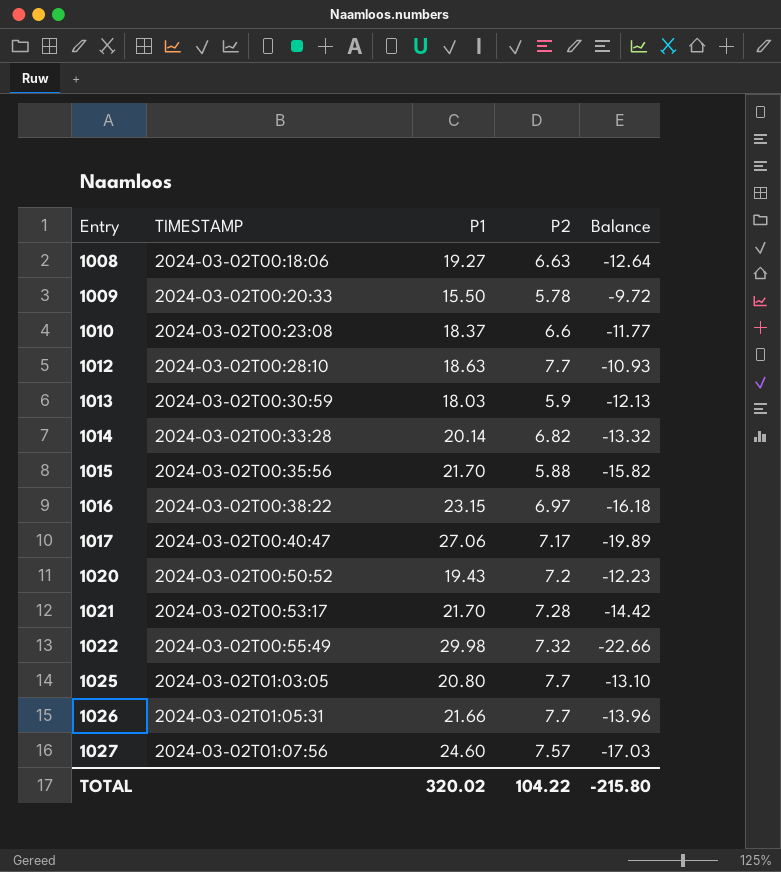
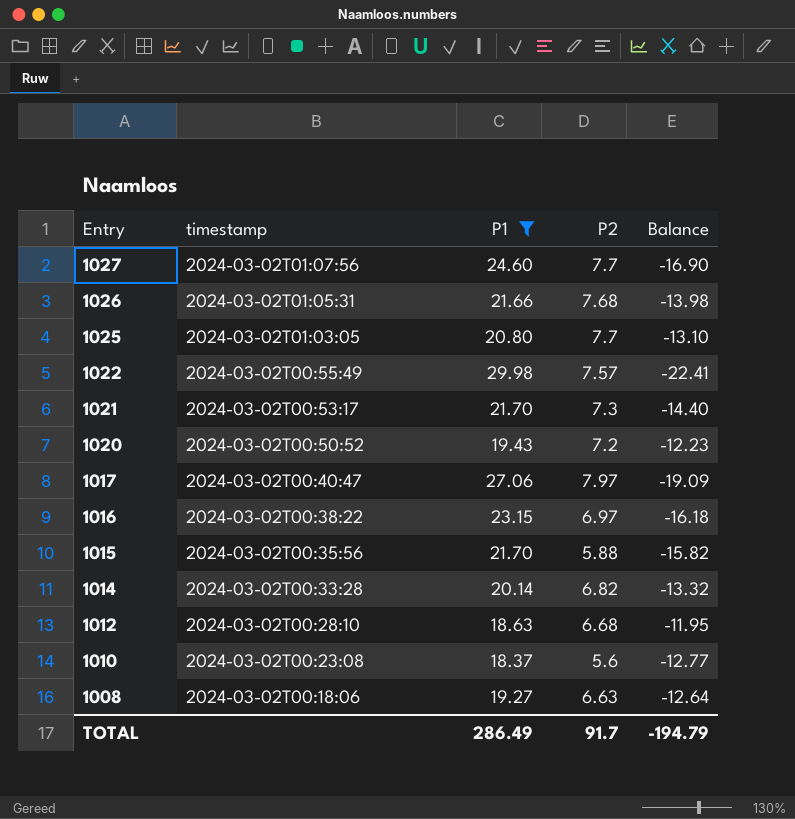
filter: none -> P1 >= 18.37
row order: Entry ascending -> Entry descending
column name: TIMESTAMP -> timestamp
1027 | P2: 7.57 -> 7.7
1027 | Balance: -17.03 -> -16.90
1026 | P2: 7.7 -> 7.68
1026 | Balance: -13.96 -> -13.98
1022 | P2: 7.32 -> 7.57
1022 | Balance: -22.66 -> -22.41
1021 | P2: 7.28 -> 7.3
1021 | Balance: -14.42 -> -14.40
1017 | P2: 7.17 -> 7.97
1017 | Balance: -19.89 -> -19.09
1012 | P2: 7.7 -> 6.68
1012 | Balance: -10.93 -> -11.95
1010 | P2: 6.6 -> 5.6
1010 | Balance: -11.77 -> -12.77
TOTAL | P1: 320.02 -> 286.49
TOTAL | P2: 104.22 -> 91.7
TOTAL | Balance: -215.80 -> -194.79

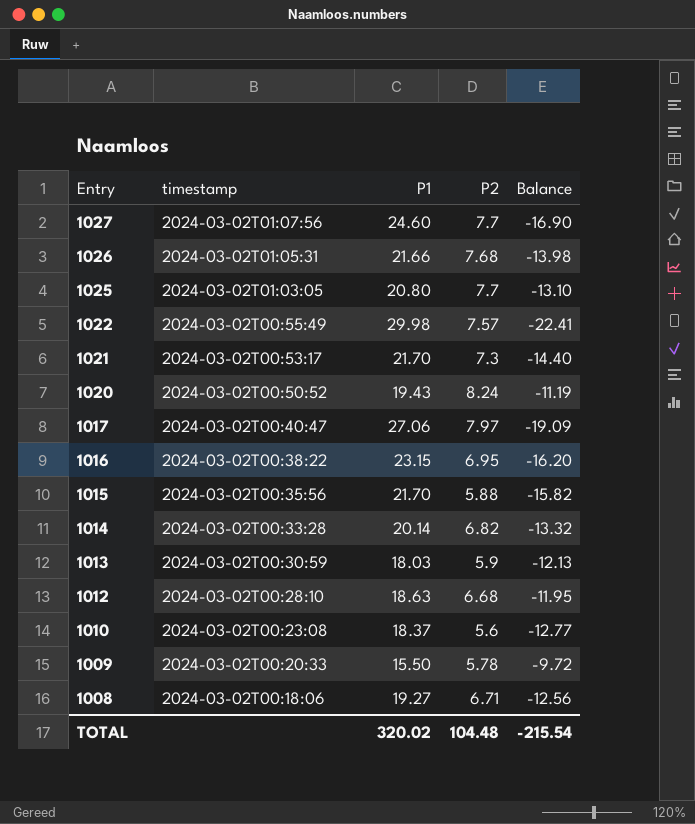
filter: P1 >= 18.37 -> none
1020 | P2: 7.2 -> 8.24
1020 | Balance: -12.23 -> -11.19
1016 | P2: 6.97 -> 6.95
1016 | Balance: -16.18 -> -16.20
1008 | P2: 6.63 -> 6.71
1008 | Balance: -12.64 -> -12.56
TOTAL | P1: 286.49 -> 320.02
TOTAL | P2: 91.7 -> 104.48
TOTAL | Balance: -194.79 -> -215.54

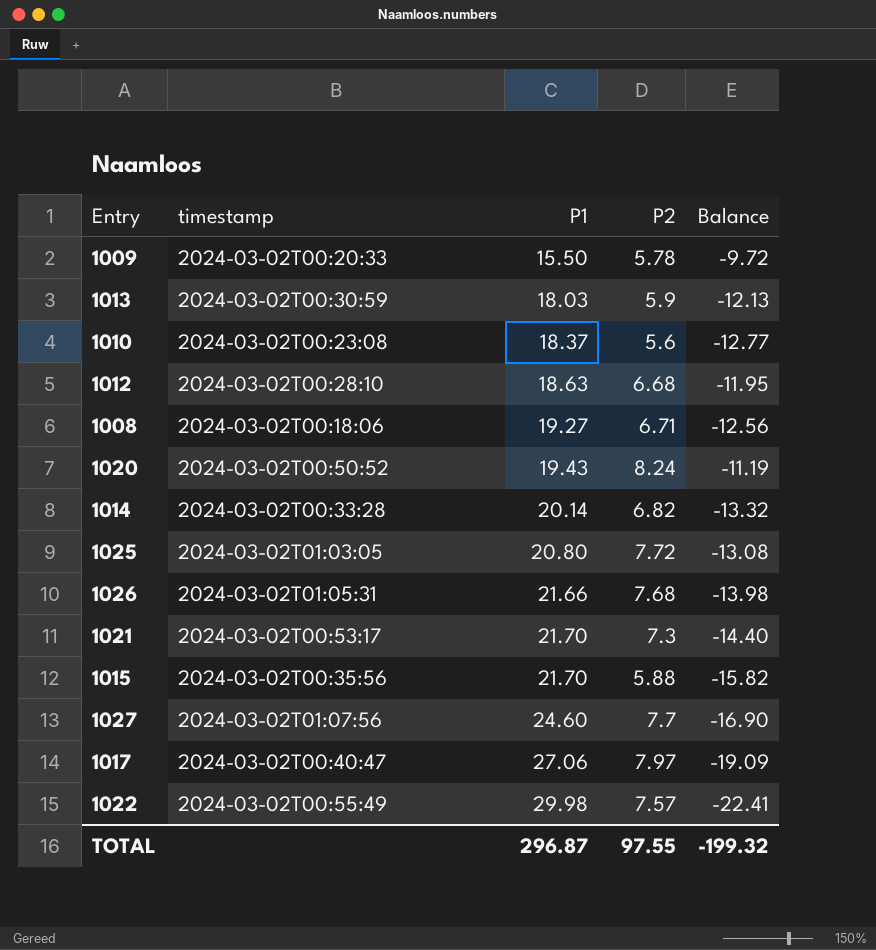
row order: Entry descending -> P1 ascending
row 1016: 2024-03-02T00:38:22 | 23.15 | 6.95 | -16.20 -> none
1025 | P2: 7.7 -> 7.72
1025 | Balance: -13.10 -> -13.08
TOTAL | P1: 320.02 -> 296.87
TOTAL | P2: 104.48 -> 97.55
TOTAL | Balance: -215.54 -> -199.32

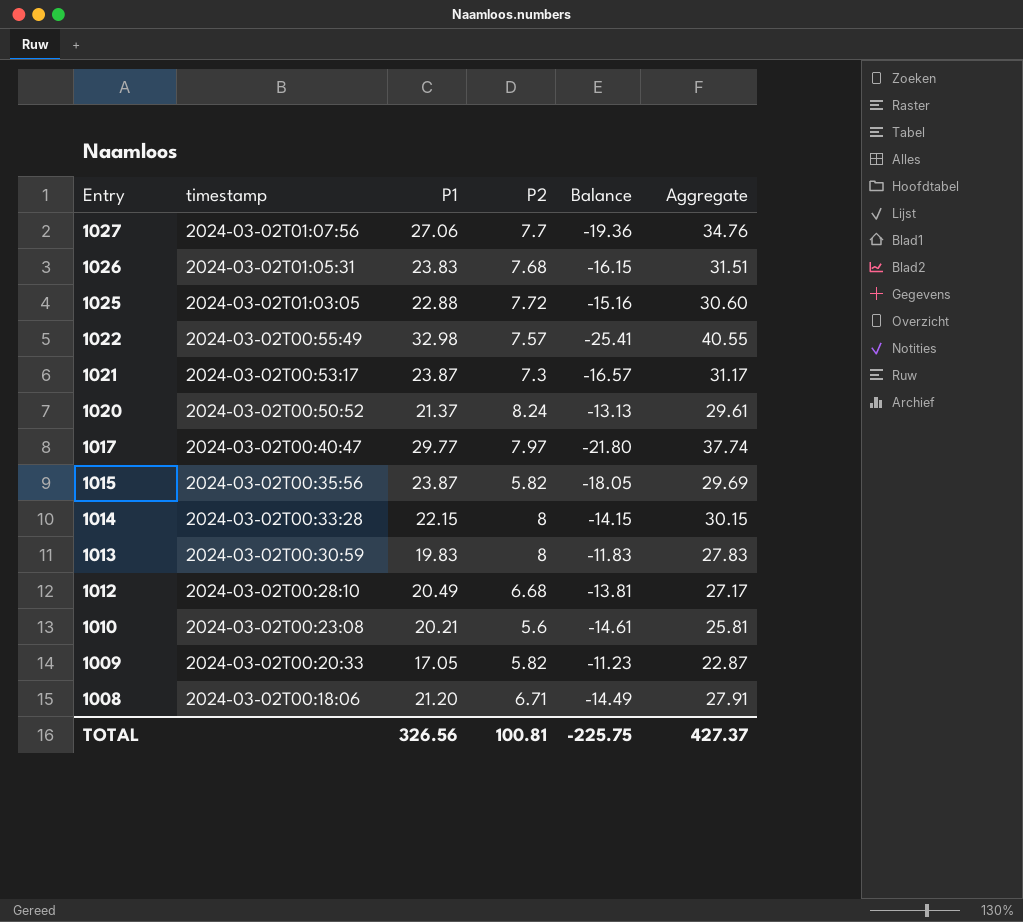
row order: P1 ascending -> Entry descending
column Aggregate | formula: none -> [P1] + [P2]
1027 | P1: 24.60 -> 27.06
1027 | Balance: -16.90 -> -19.36
1026 | P1: 21.66 -> 23.83
1026 | Balance: -13.98 -> -16.15
1025 | P1: 20.80 -> 22.88
1025 | Balance: -13.08 -> -15.16
1022 | P1: 29.98 -> 32.98
1022 | Balance: -22.41 -> -25.41
1021 | P1: 21.70 -> 23.87
1021 | Balance: -14.40 -> -16.57
1020 | P1: 19.43 -> 21.37
1020 | Balance: -11.19 -> -13.13
1017 | P1: 27.06 -> 29.77
1017 | Balance: -19.09 -> -21.80
1015 | P1: 21.70 -> 23.87
1015 | P2: 5.88 -> 5.82
1015 | Balance: -15.82 -> -18.05
1014 | P1: 20.14 -> 22.15
1014 | P2: 6.82 -> 8
1014 | Balance: -13.32 -> -14.15
1013 | P1: 18.03 -> 19.83
1013 | P2: 5.9 -> 8
1013 | Balance: -12.13 -> -11.83
1012 | P1: 18.63 -> 20.49
1012 | Balance: -11.95 -> -13.81
1010 | P1: 18.37 -> 20.21
1010 | Balance: -12.77 -> -14.61
1009 | P1: 15.50 -> 17.05
1009 | P2: 5.78 -> 5.82
1009 | Balance: -9.72 -> -11.23
1008 | P1: 19.27 -> 21.20
1008 | Balance: -12.56 -> -14.49
TOTAL | P1: 296.87 -> 326.56
TOTAL | P2: 97.55 -> 100.81
TOTAL | Balance: -199.32 -> -225.75

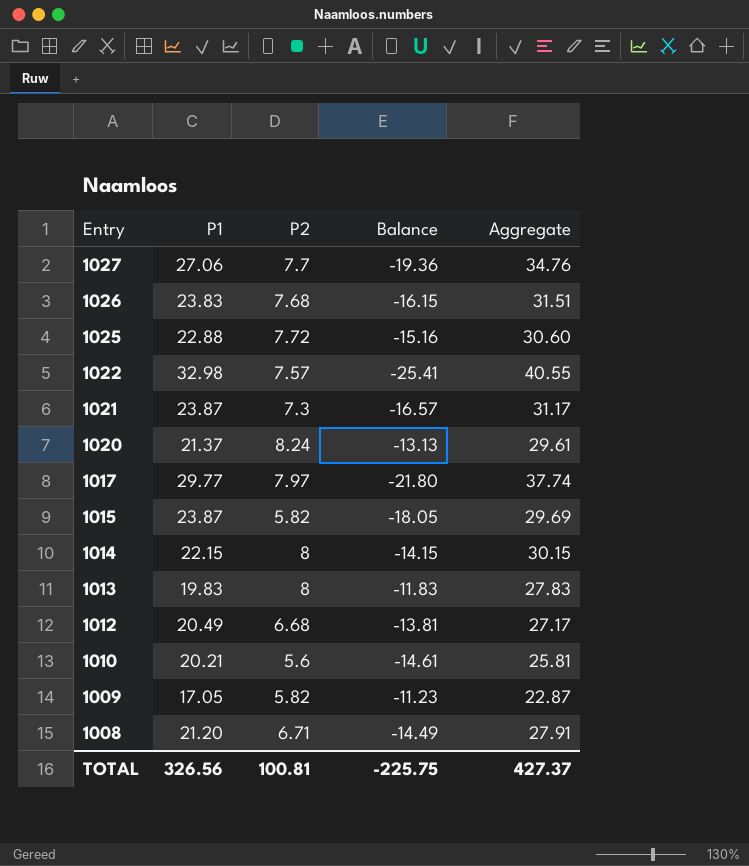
column timestamp | position: 2 -> none

